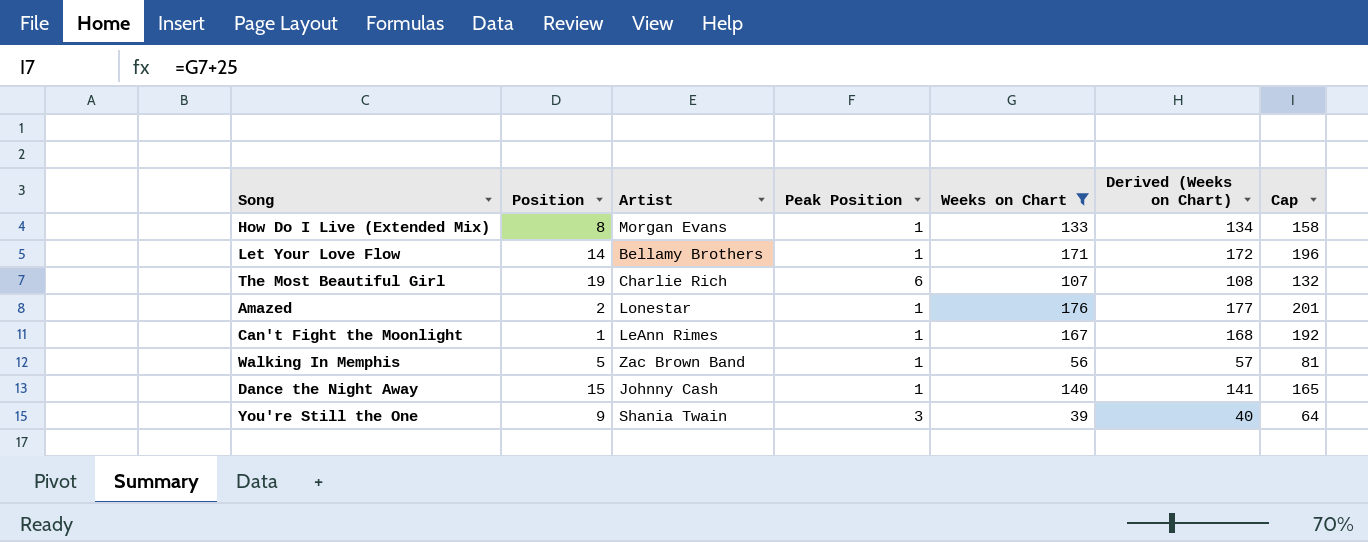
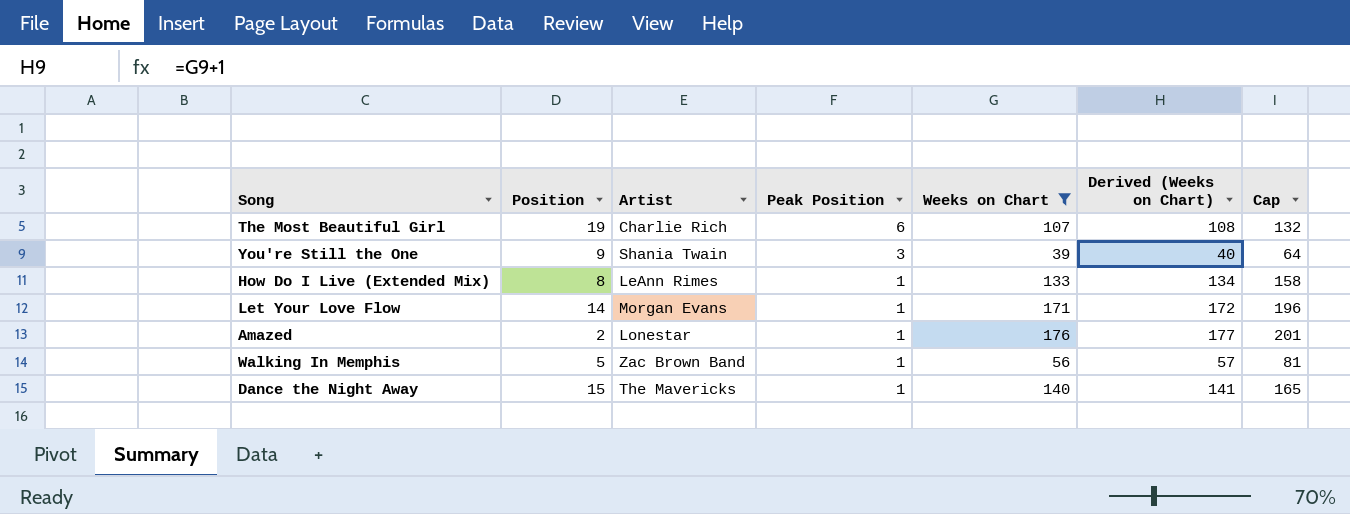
row order: none -> Peak Position descending
row Can't Fight the Moonlight: 1 | LeAnn Rimes | 1 | 167 | 168 | 192 -> none
How Do I Live (Extended Mix) | Artist: Morgan Evans -> LeAnn Rimes
Let Your Love Flow | Artist: Bellamy Brothers -> Morgan Evans
Dance the Night Away | Artist: Johnny Cash -> The Mavericks

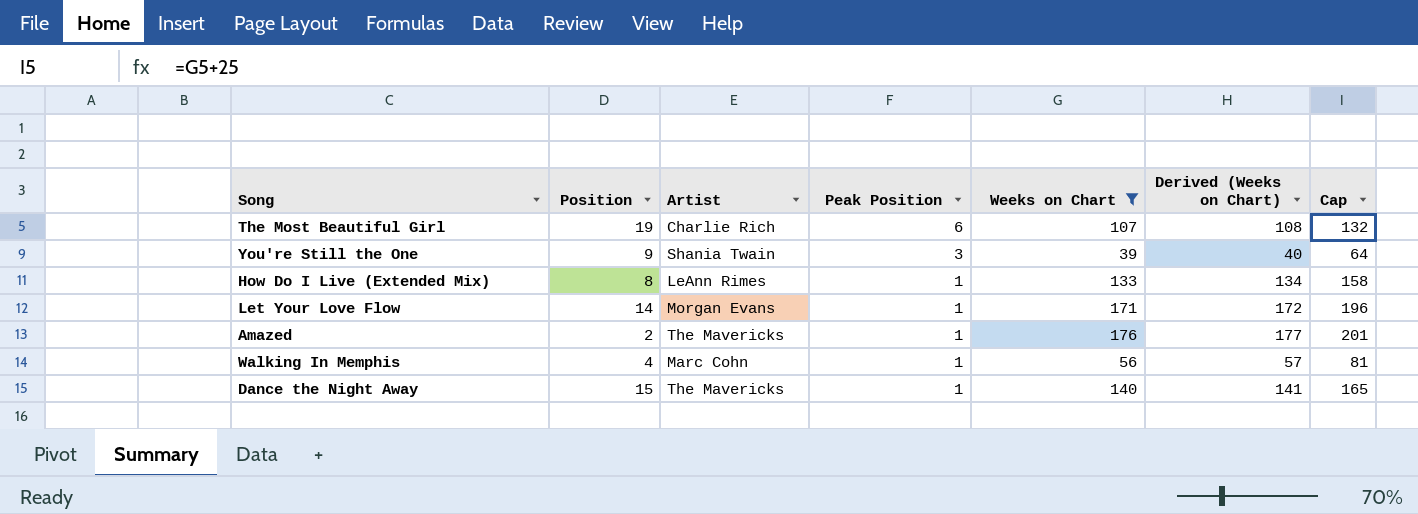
Amazed | Artist: Lonestar -> The Mavericks
Walking In Memphis | Position: 5 -> 4
Walking In Memphis | Artist: Zac Brown Band -> Marc Cohn

